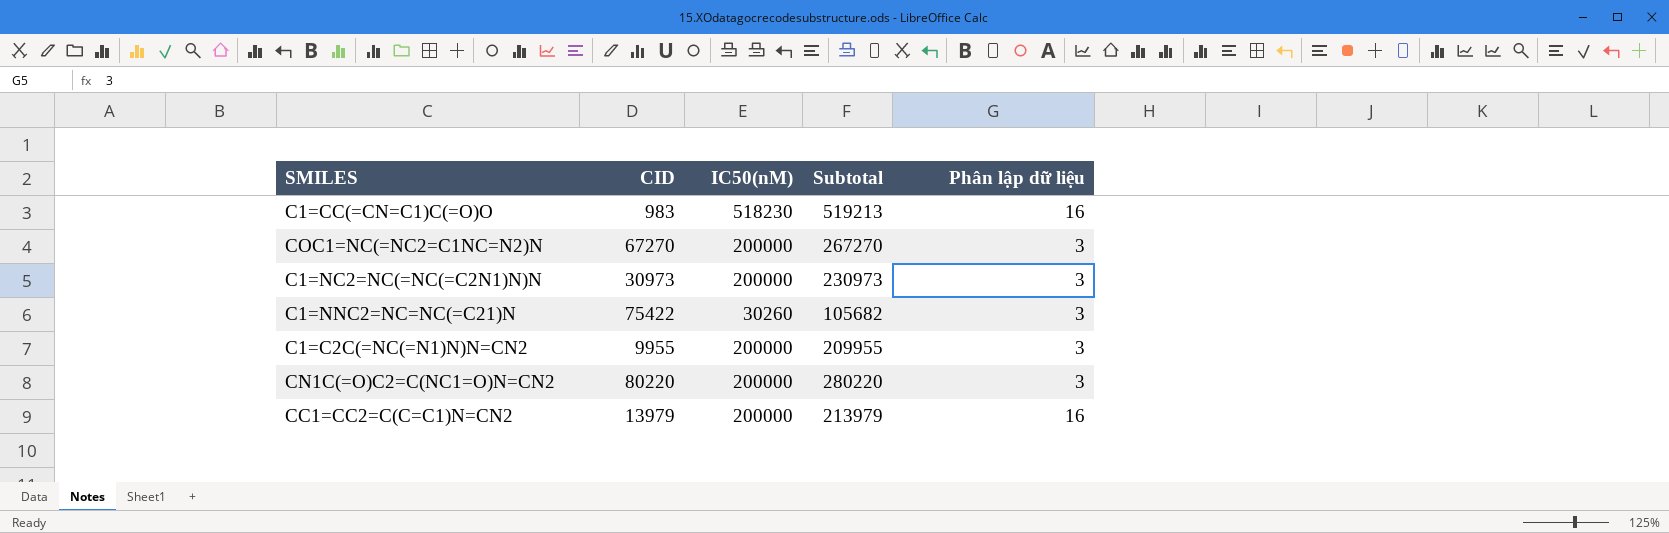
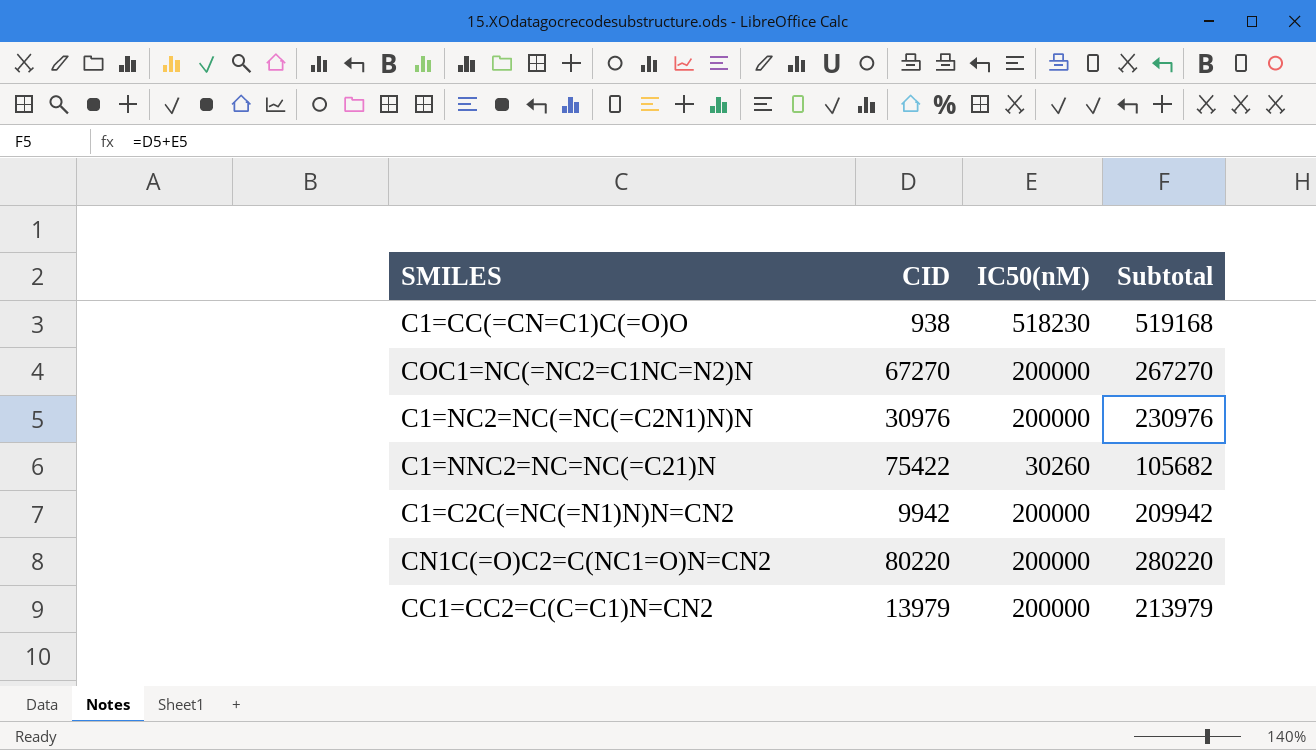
column Phân lập dữ liệu | position: 5 -> none
C1=CC(=CN=C1)C(=O)O | CID: 983 -> 938
C1=CC(=CN=C1)C(=O)O | Subtotal: 519213 -> 519168
C1=NC2=NC(=NC(=C2N1)N)N | CID: 30973 -> 30976
C1=NC2=NC(=NC(=C2N1)N)N | Subtotal: 230973 -> 230976
C1=C2C(=NC(=N1)N)N=CN2 | CID: 9955 -> 9942
C1=C2C(=NC(=N1)N)N=CN2 | Subtotal: 209955 -> 209942

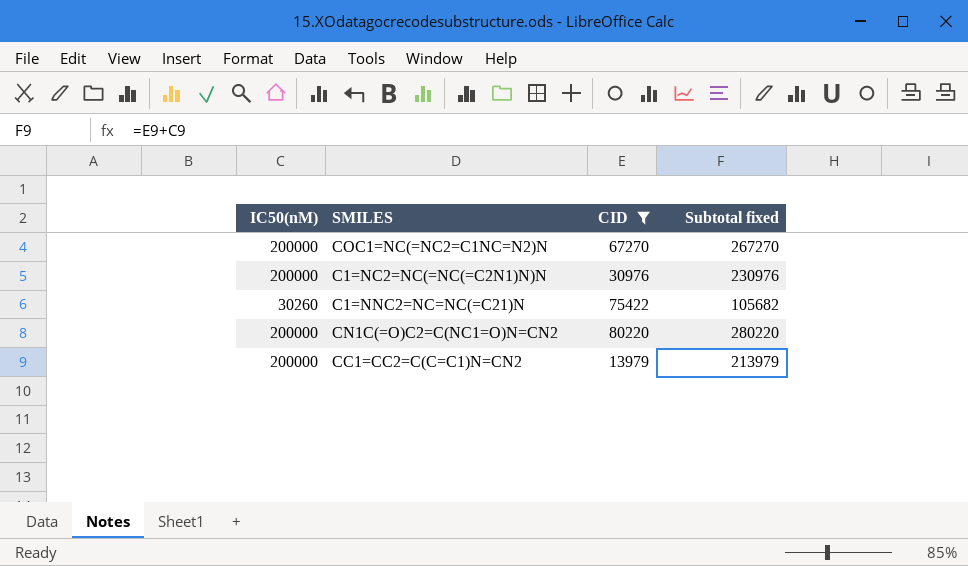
filter: none -> CID >= 13979
column IC50(nM) | position: 3 -> 1
column name: Subtotal -> Subtotal fixed

